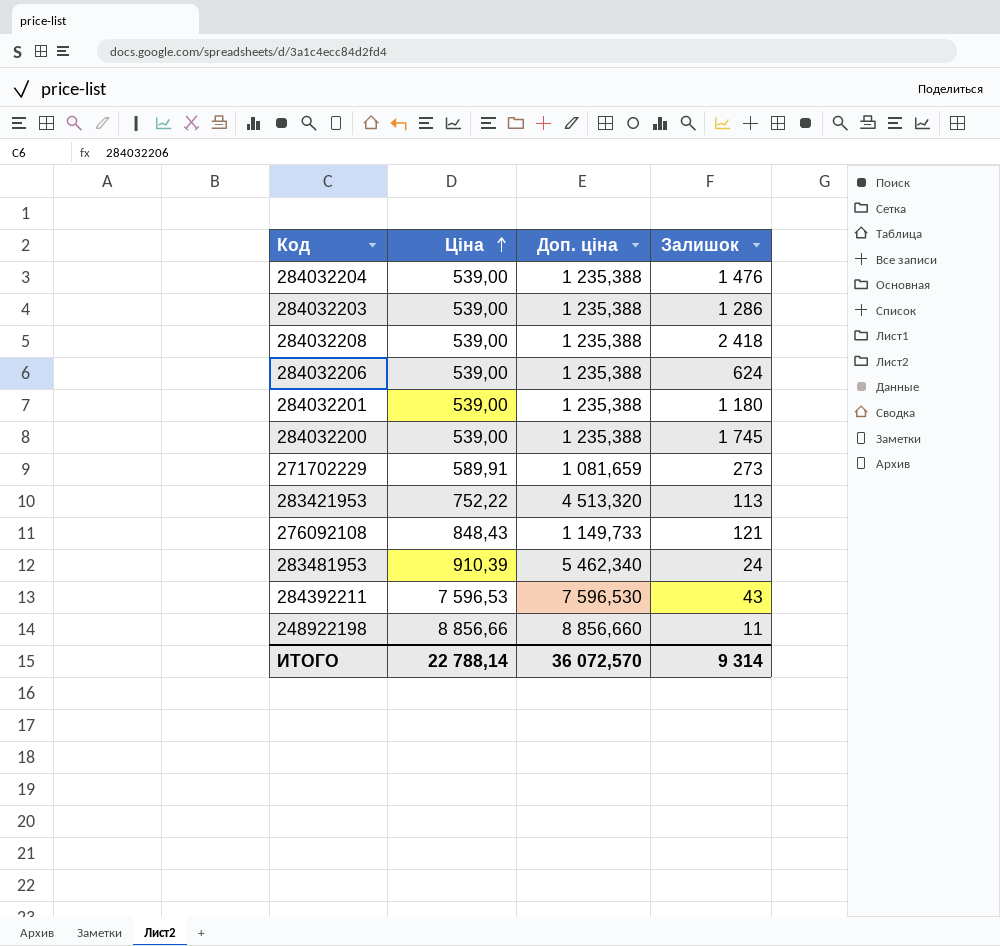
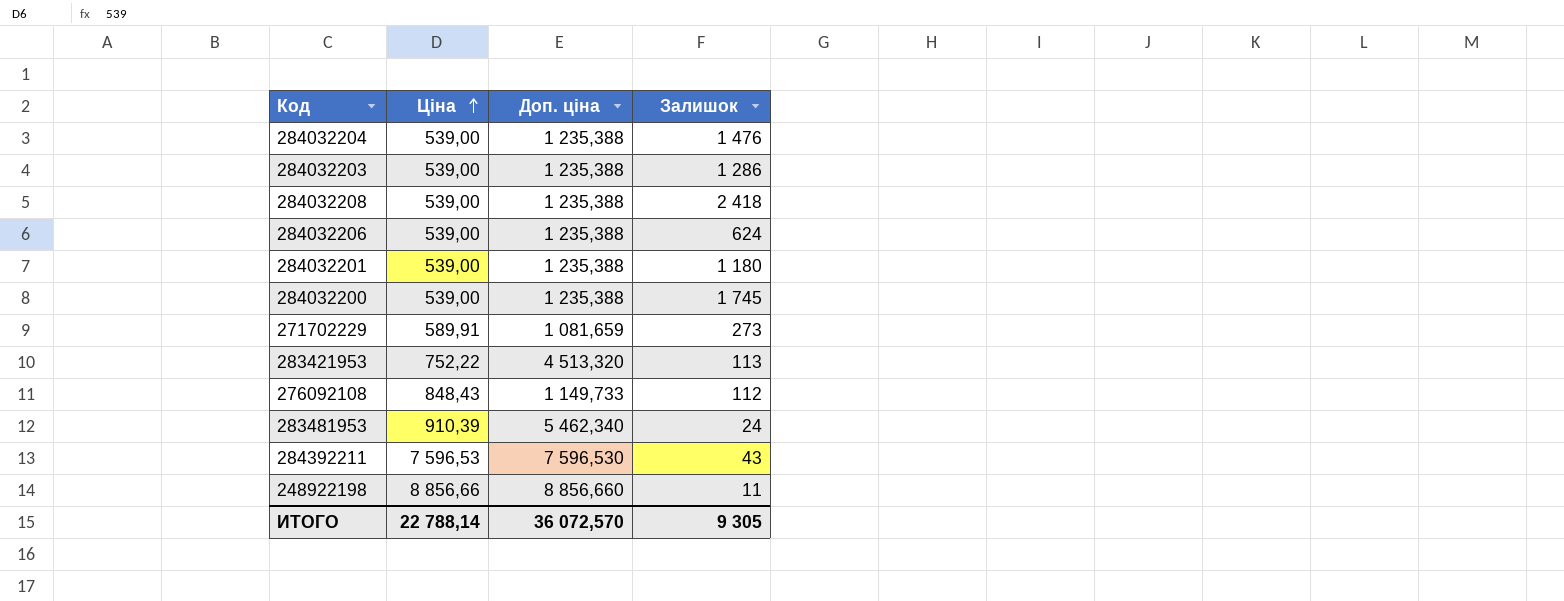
276092108 | Залишок: 121 -> 112
ИТОГО | Залишок: 9 314 -> 9 305

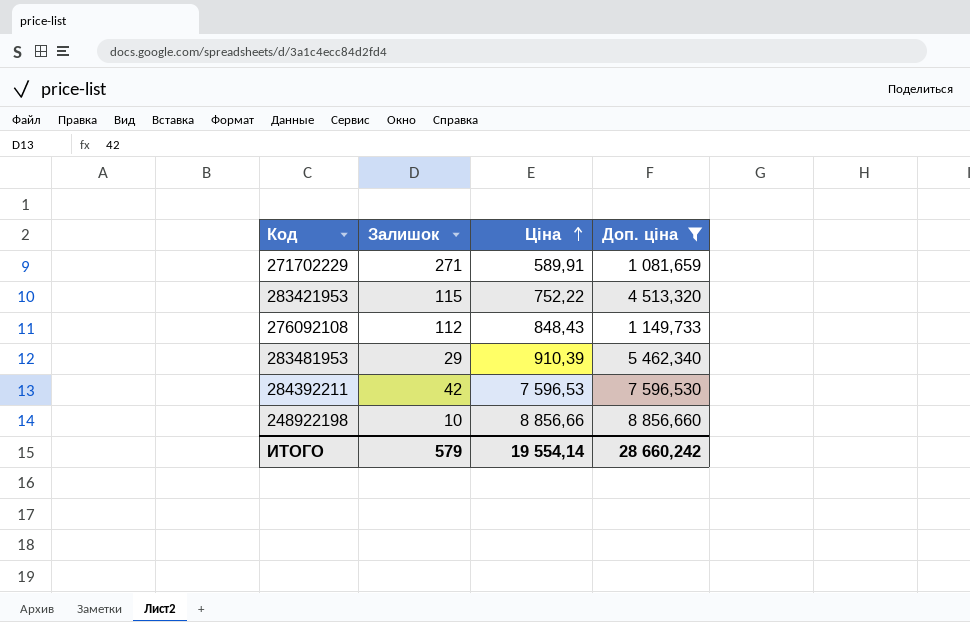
filter: none -> Доп. ціна != 1 235,388
column Залишок | position: 4 -> 2
271702229 | Залишок: 273 -> 271
283421953 | Залишок: 113 -> 115
283481953 | Залишок: 24 -> 29
284392211 | Залишок: 43 -> 42
248922198 | Залишок: 11 -> 10
ИТОГО | Залишок: 9 305 -> 579
ИТОГО | Ціна: 22 788,14 -> 19 554,14
ИТОГО | Доп. ціна: 36 072,570 -> 28 660,242

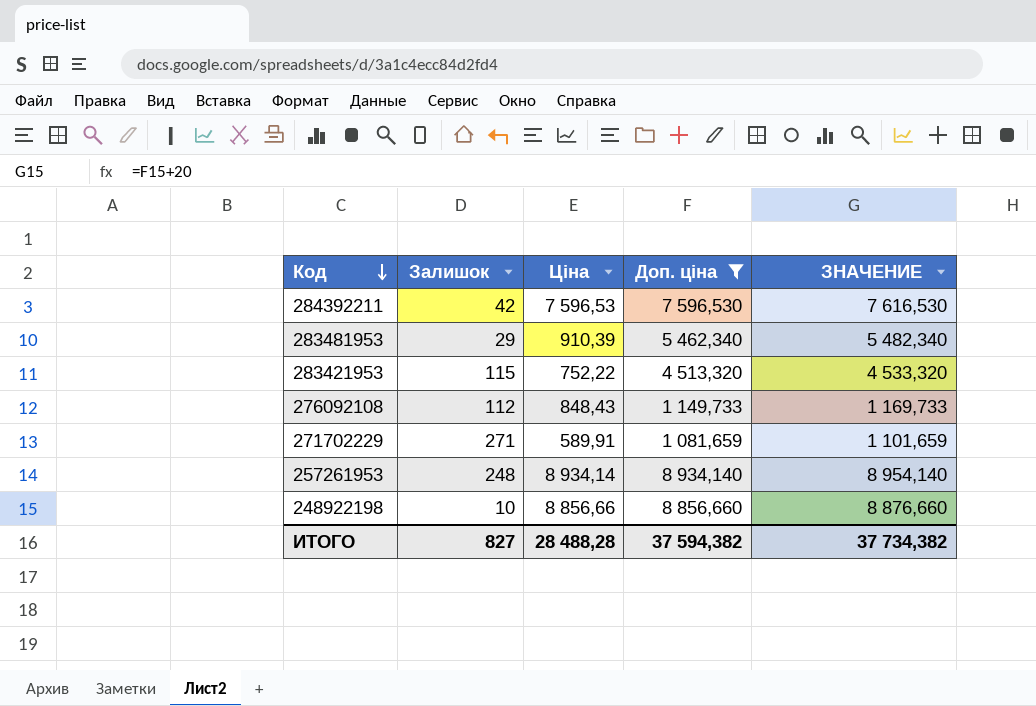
row order: Ціна ascending -> Код descending
column ЗНАЧЕНИЕ | formula: none -> [Доп. ціна] + 20
row 257261953: none -> 248 | 8 934,14 | 8 934,140 | 8 954,140
ИТОГО | Залишок: 579 -> 827
ИТОГО | Ціна: 19 554,14 -> 28 488,28
ИТОГО | Доп. ціна: 28 660,242 -> 37 594,382

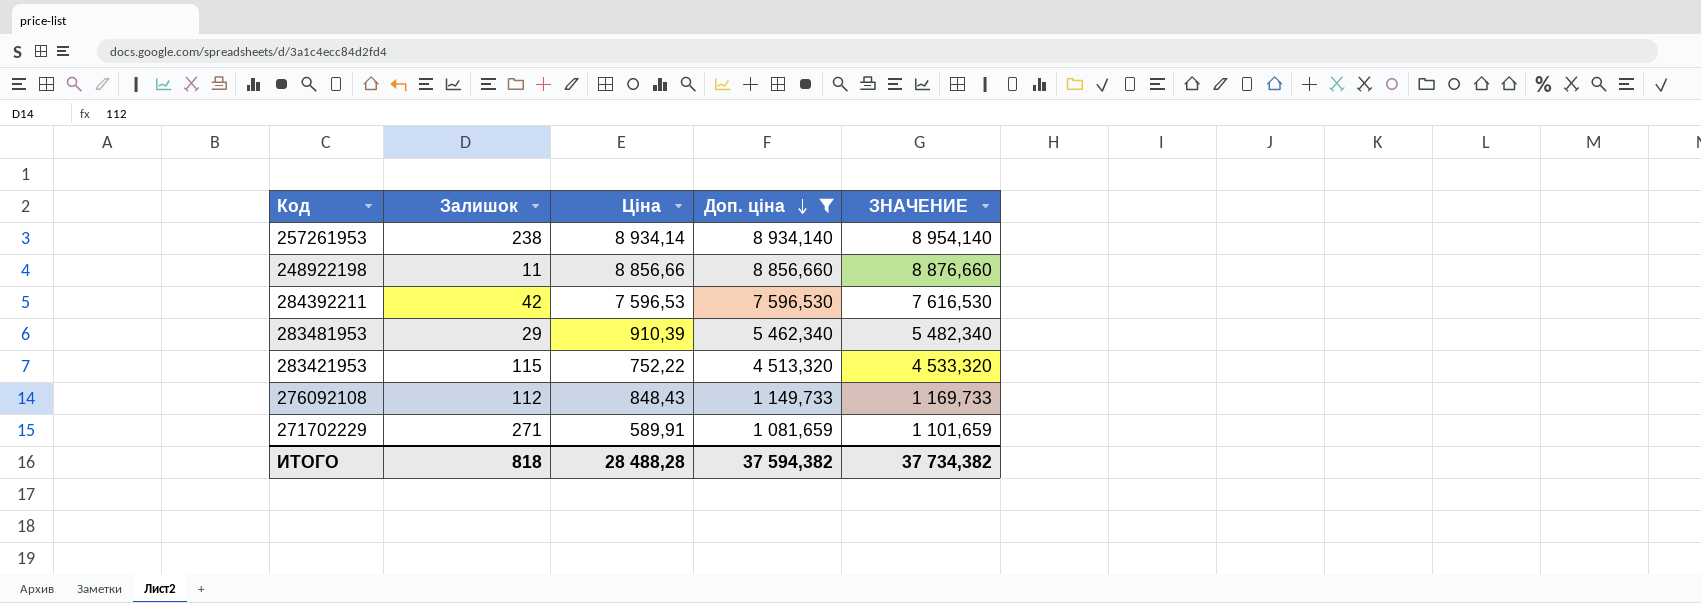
row order: Код descending -> Доп. ціна descending
257261953 | Залишок: 248 -> 238
248922198 | Залишок: 10 -> 11
ИТОГО | Залишок: 827 -> 818

